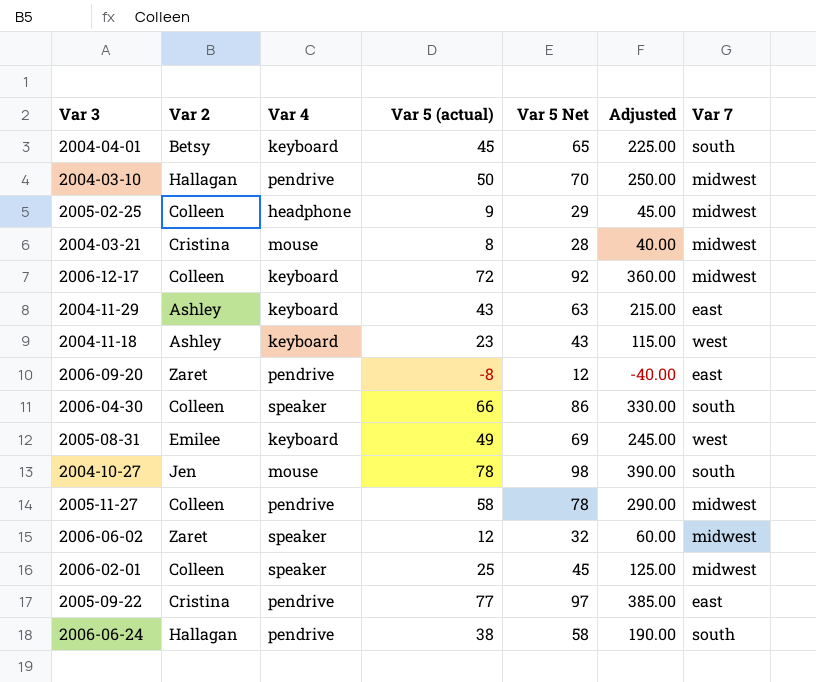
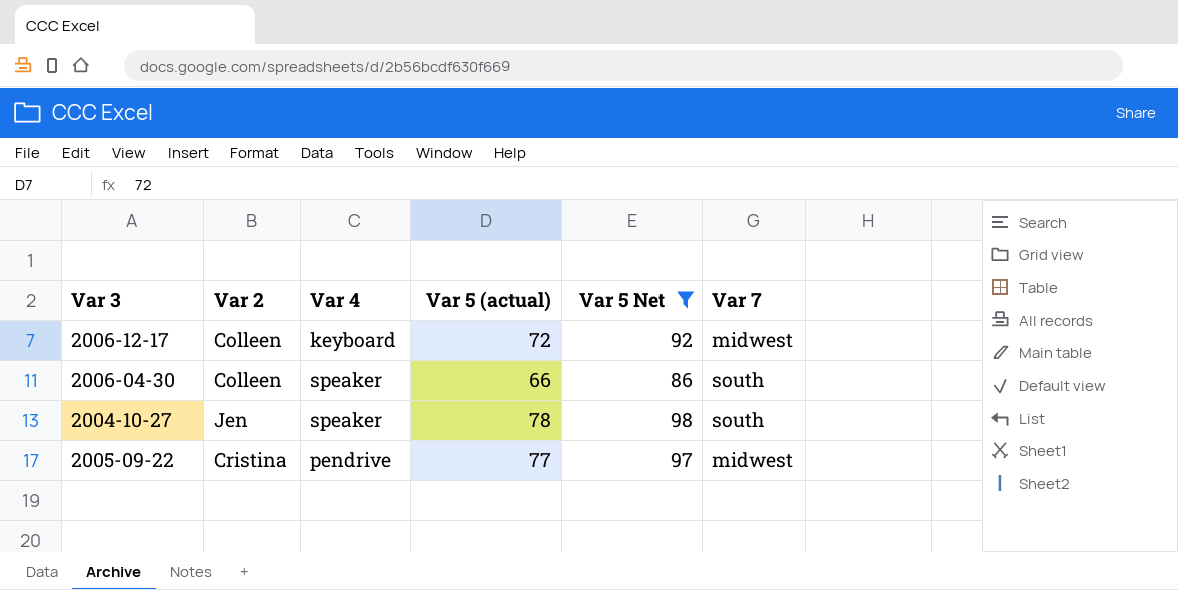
filter: none -> Var 5 Net >= 86
column Adjusted | formula: [Var 5 (actual)] * 5 -> none
2004-10-27 | Var 4: mouse -> speaker
2005-09-22 | Var 7: east -> midwest

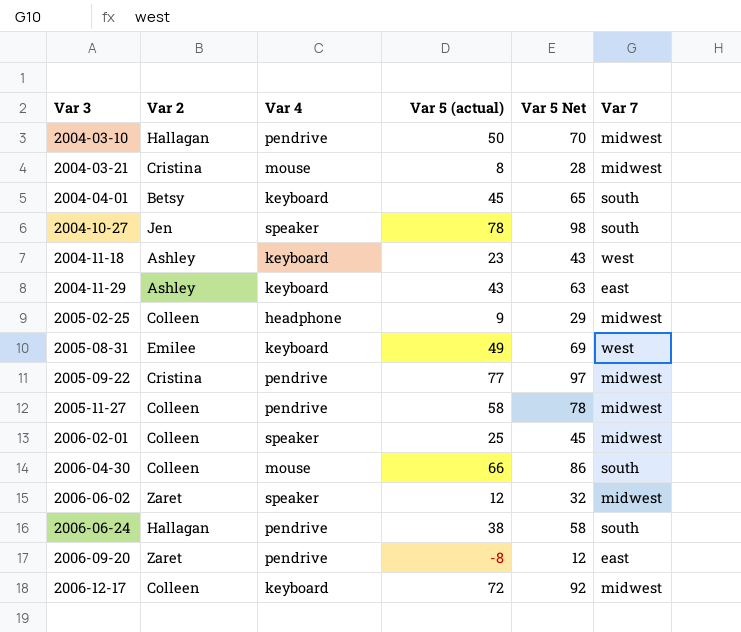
filter: Var 5 Net >= 86 -> none
row order: none -> Var 3 ascending
2006-04-30 | Var 4: speaker -> mouse

